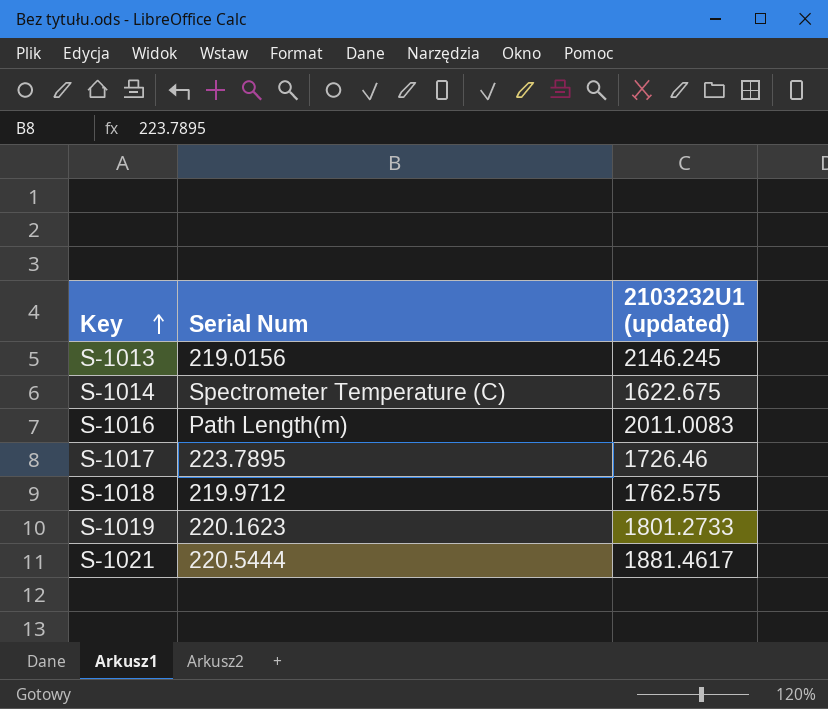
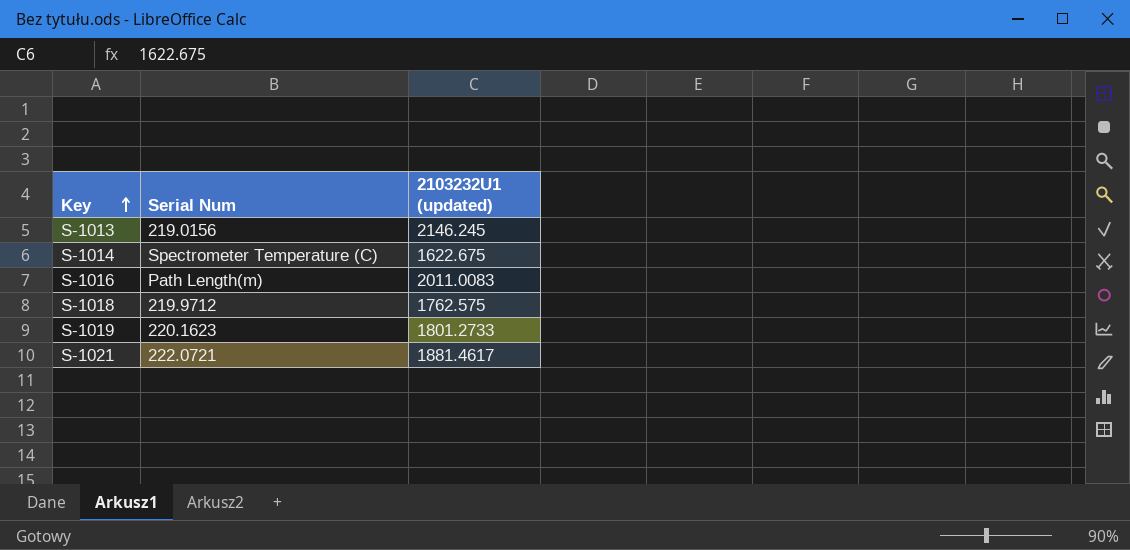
row S-1017: 223.7895 | 1726.46 -> none
S-1021 | Serial Num: 220.5444 -> 222.0721

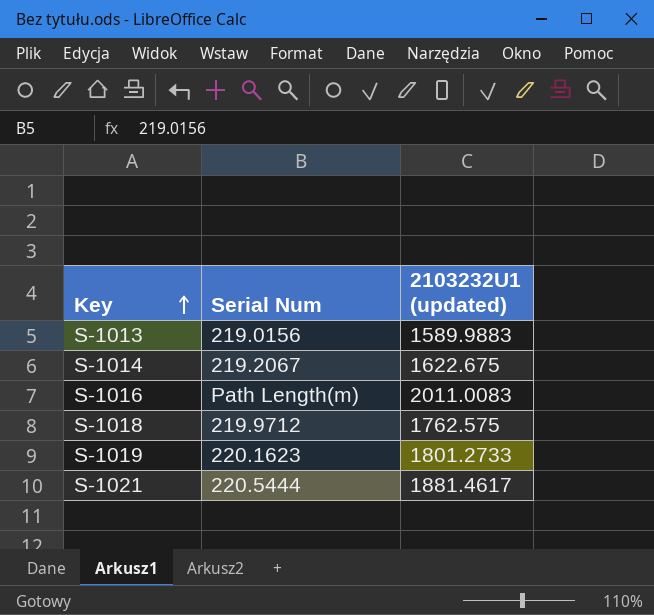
S-1013 | 2103232U1 (updated): 2146.245 -> 1589.9883
S-1014 | Serial Num: Spectrometer Temperature (C) -> 219.2067
S-1021 | Serial Num: 222.0721 -> 220.5444

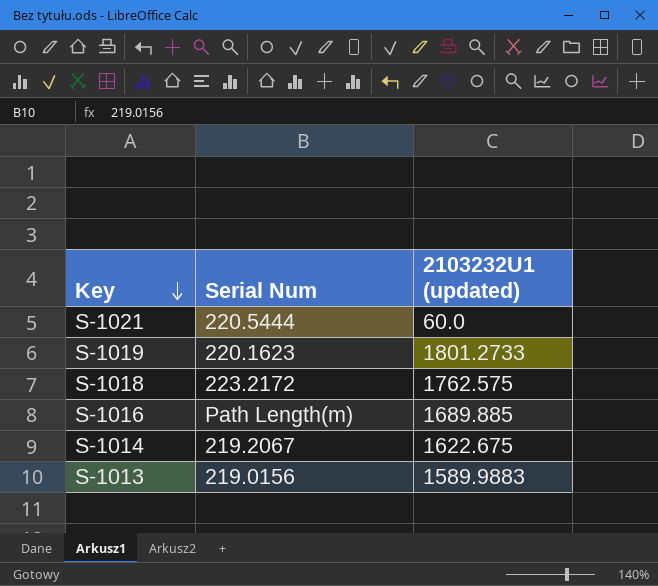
row order: Key ascending -> Key descending
S-1021 | 2103232U1 (updated): 1881.4617 -> 60.0
S-1018 | Serial Num: 219.9712 -> 223.2172
S-1016 | 2103232U1 (updated): 2011.0083 -> 1689.885

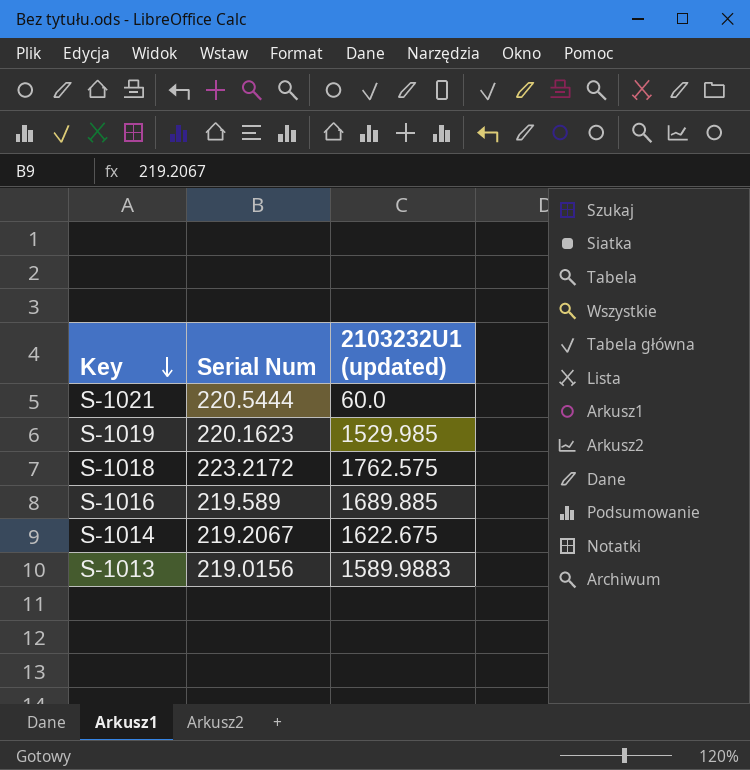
S-1019 | 2103232U1 (updated): 1801.2733 -> 1529.985
S-1016 | Serial Num: Path Length(m) -> 219.589

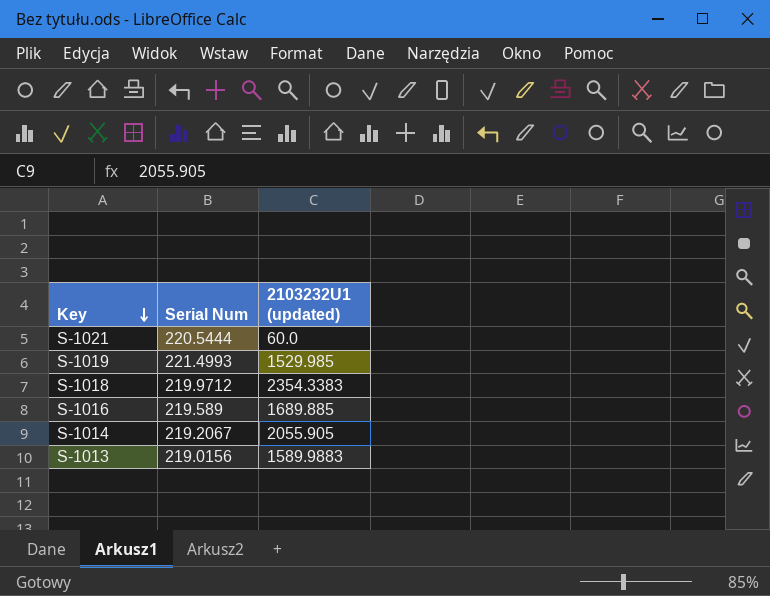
S-1019 | Serial Num: 220.1623 -> 221.4993
S-1018 | Serial Num: 223.2172 -> 219.9712
S-1018 | 2103232U1 (updated): 1762.575 -> 2354.3383
S-1014 | 2103232U1 (updated): 1622.675 -> 2055.905

